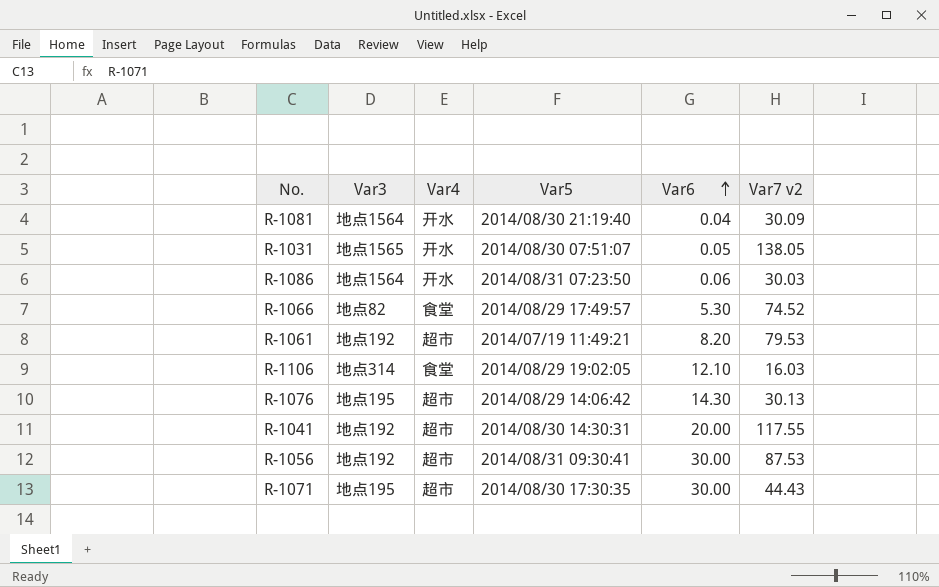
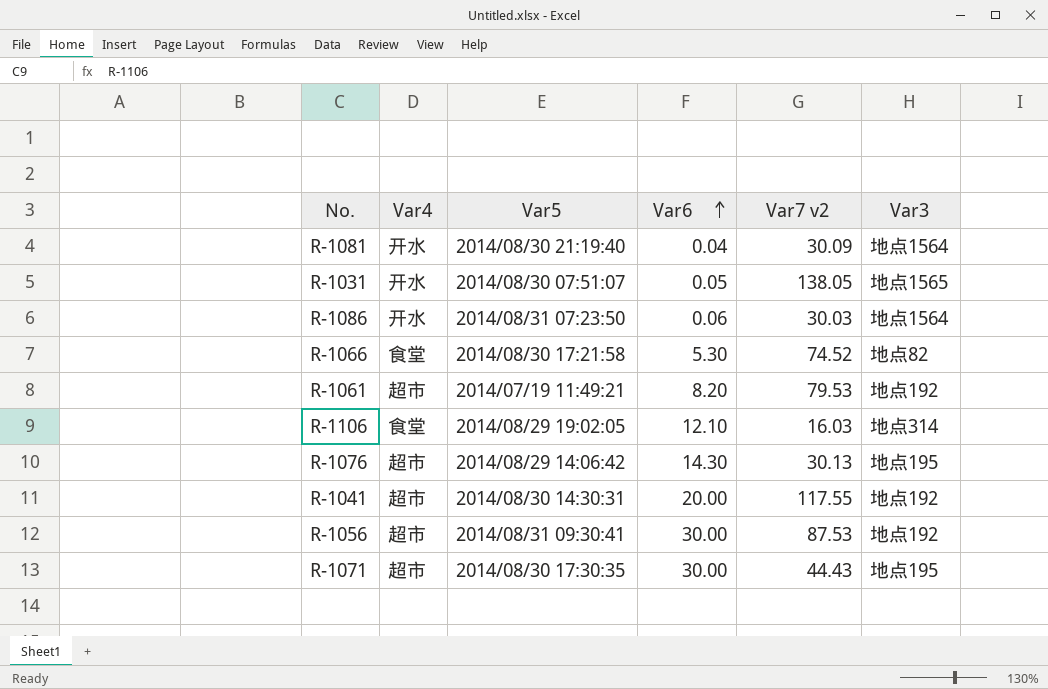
column Var3 | position: 2 -> 6
R-1066 | Var5: 2014/08/29 17:49:57 -> 2014/08/30 17:21:58

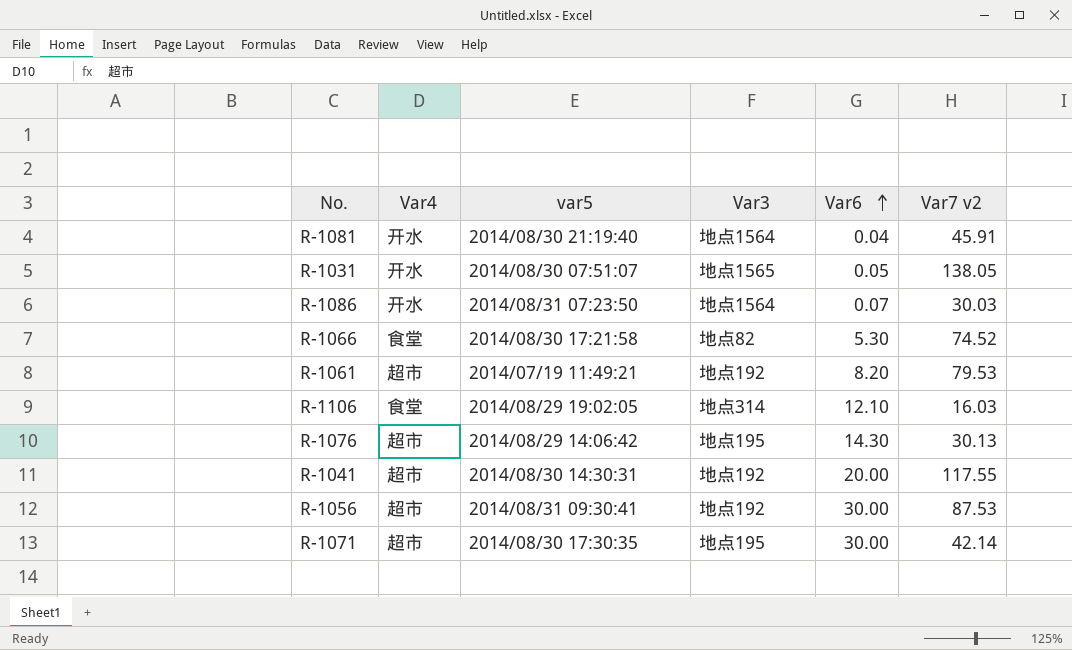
column name: Var5 -> var5
column Var3 | position: 6 -> 4
R-1081 | Var7 v2: 30.09 -> 45.91
R-1086 | Var6: 0.06 -> 0.07
R-1071 | Var7 v2: 44.43 -> 42.14

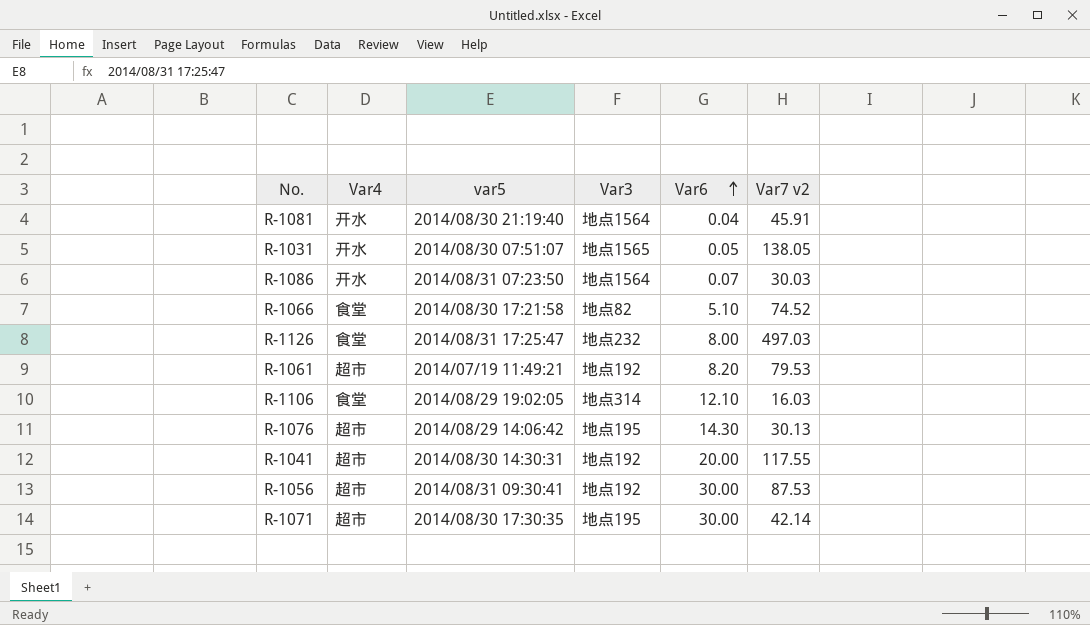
R-1066 | Var6: 5.30 -> 5.10
row R-1126: none -> 食堂 | 2014/08/31 17:25:47 | 地点232 | 8.00 | 497.03

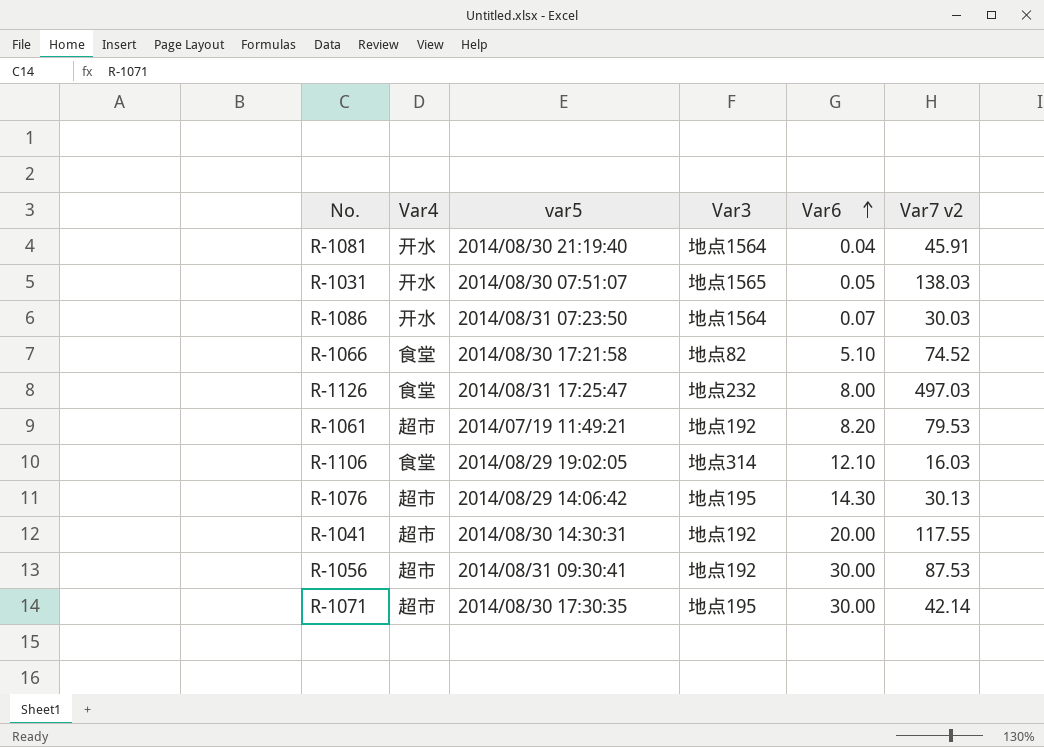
R-1031 | Var7 v2: 138.05 -> 138.03

